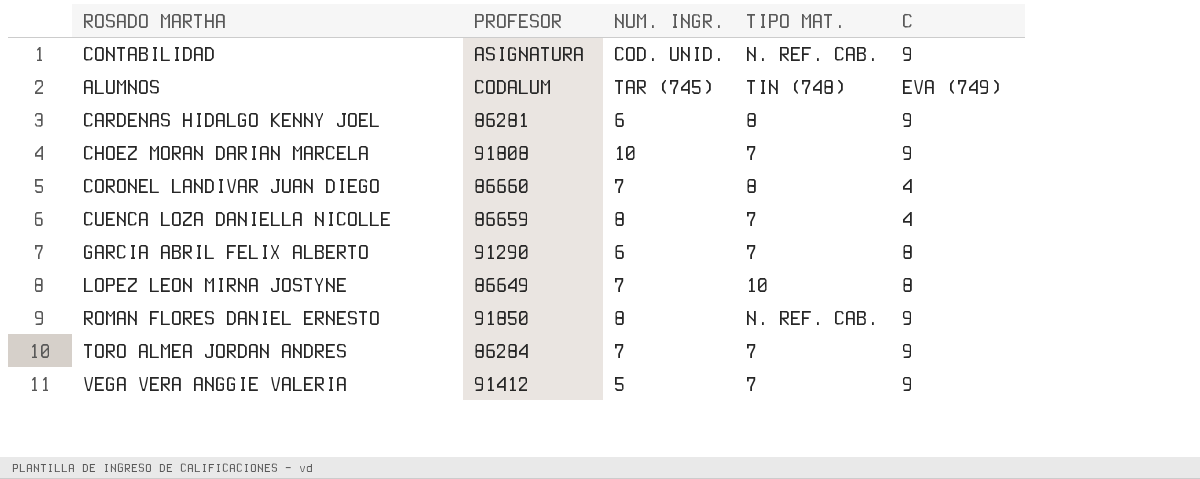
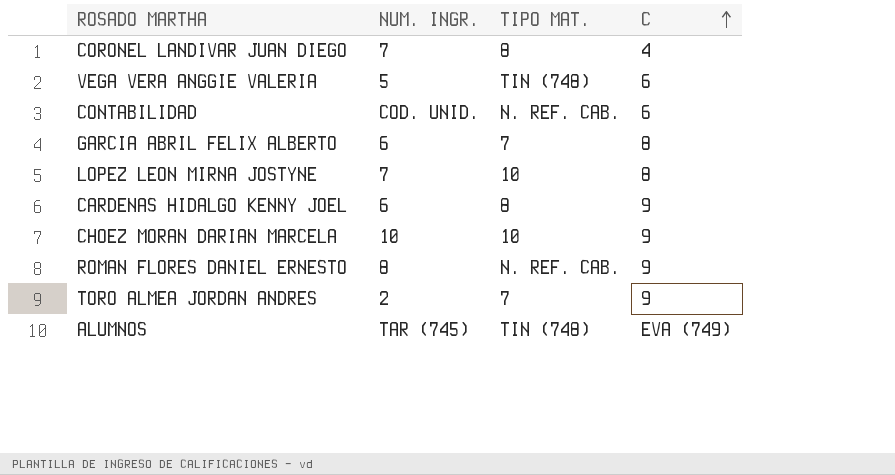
row order: none -> C ascending
column PROFESOR | position: 2 -> none
row CUENCA LOZA DANIELLA NICOLLE: 86659 | 8 | 7 | 4 -> none
VEGA VERA ANGGIE VALERIA | TIPO MAT.: 7 -> TIN (748)
VEGA VERA ANGGIE VALERIA | C: 9 -> 6
CONTABILIDAD | C: 9 -> 6
CHOEZ MORAN DARIAN MARCELA | TIPO MAT.: 7 -> 10
TORO ALMEA JORDAN ANDRES | NUM. INGR.: 7 -> 2

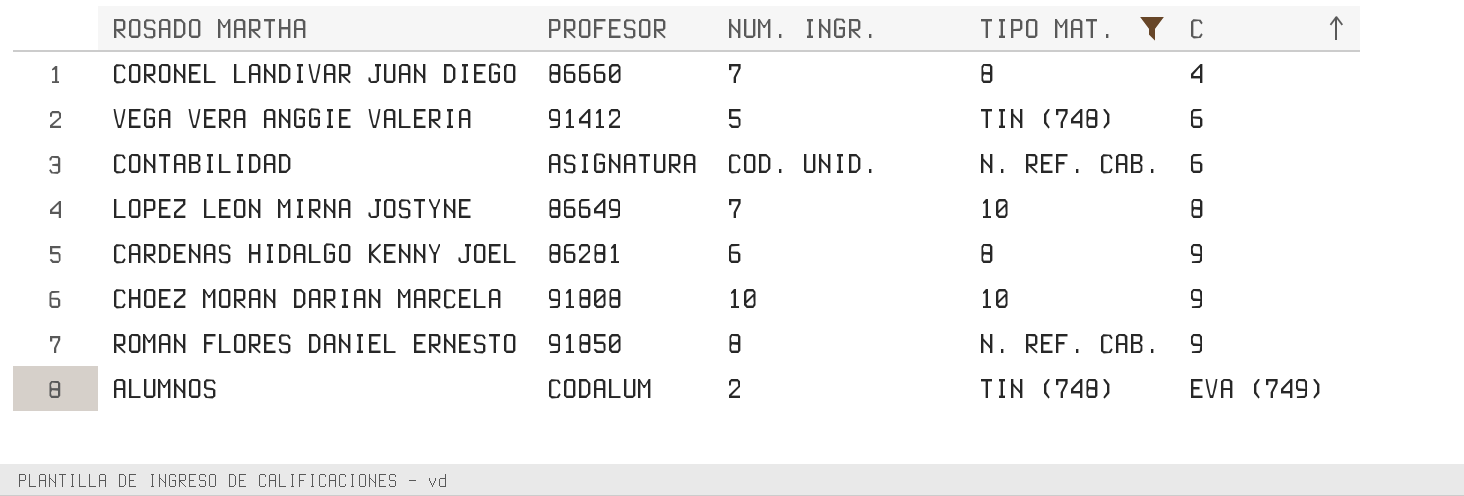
filter: none -> TIPO MAT. != 7
column PROFESOR | position: none -> 2
ALUMNOS | NUM. INGR.: TAR (745) -> 2

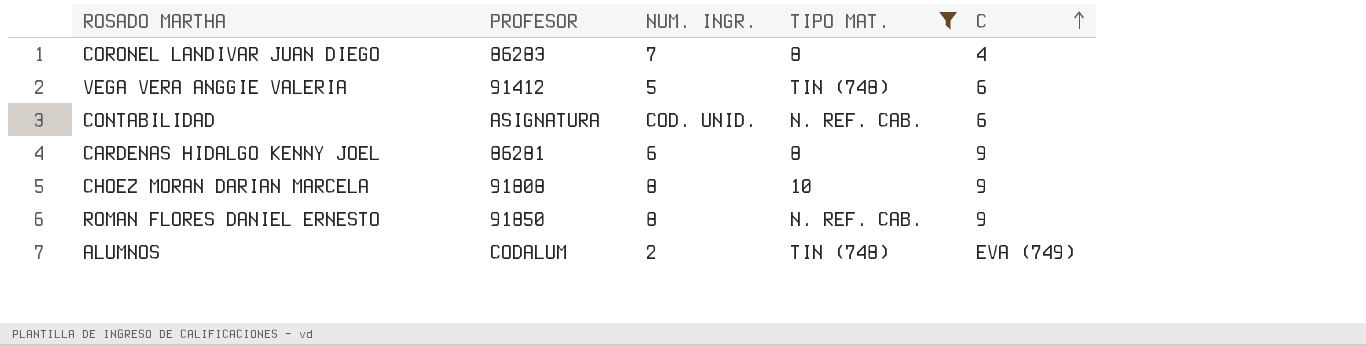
row LOPEZ LEON MIRNA JOSTYNE: 86649 | 7 | 10 | 8 -> none
CORONEL LANDIVAR JUAN DIEGO | PROFESOR: 86660 -> 86283
CHOEZ MORAN DARIAN MARCELA | NUM. INGR.: 10 -> 8

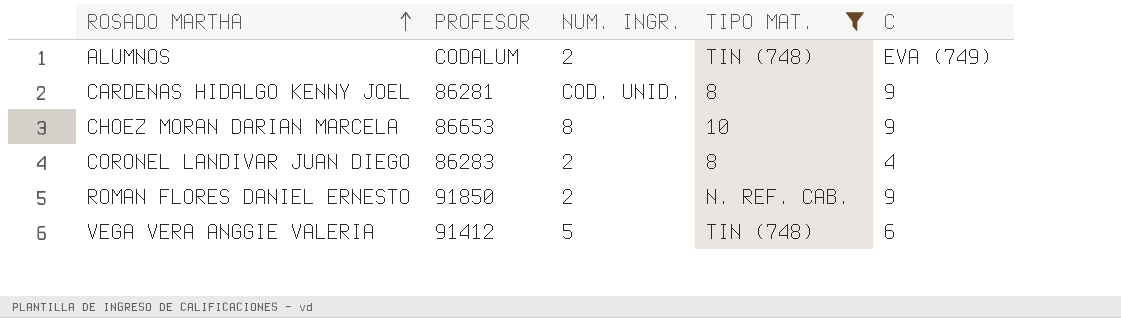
row order: C ascending -> ROSADO MARTHA ascending
row CONTABILIDAD: ASIGNATURA | COD. UNID. | N. REF. CAB. | 6 -> none
CARDENAS HIDALGO KENNY JOEL | NUM. INGR.: 6 -> COD. UNID.
CHOEZ MORAN DARIAN MARCELA | PROFESOR: 91808 -> 86653
CORONEL LANDIVAR JUAN DIEGO | NUM. INGR.: 7 -> 2
ROMAN FLORES DANIEL ERNESTO | NUM. INGR.: 8 -> 2

